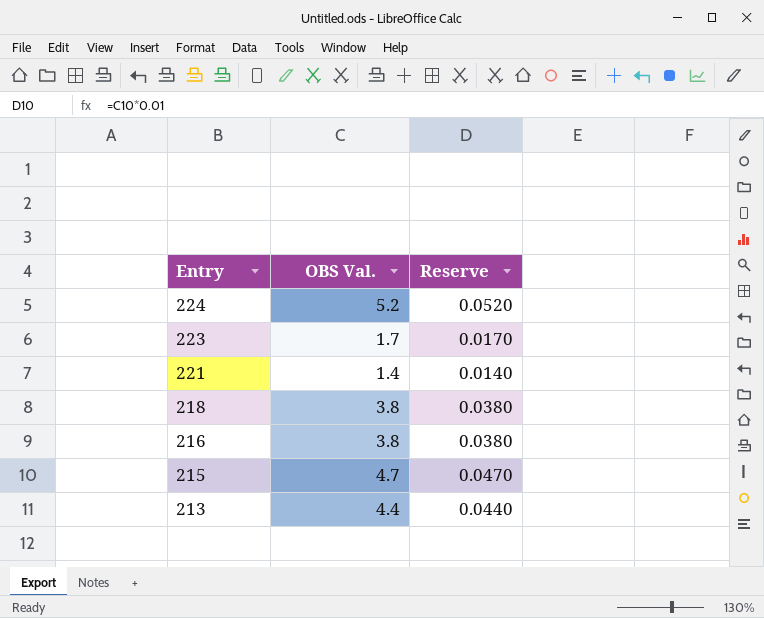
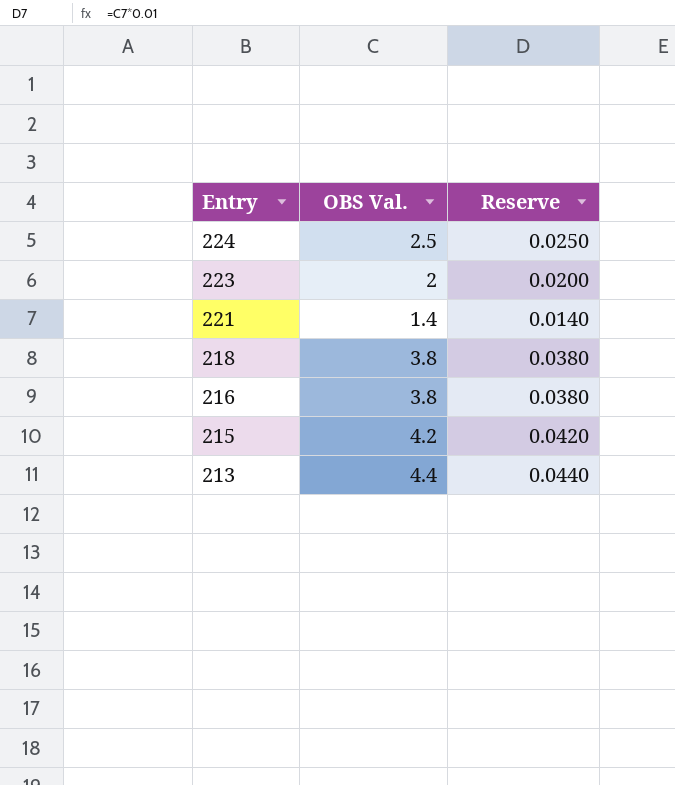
224 | OBS Val.: 5.2 -> 2.5
224 | Reserve: 0.0520 -> 0.0250
223 | OBS Val.: 1.7 -> 2
223 | Reserve: 0.0170 -> 0.0200
215 | OBS Val.: 4.7 -> 4.2
215 | Reserve: 0.0470 -> 0.0420

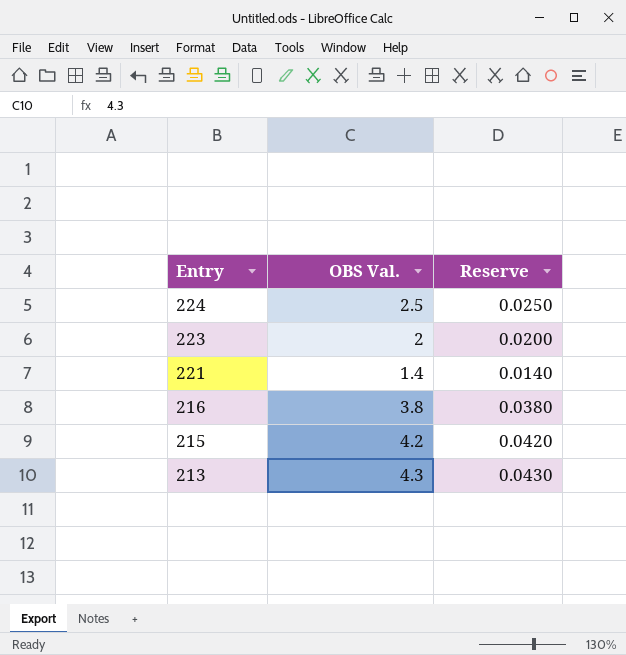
row 218: 3.8 | 0.0380 -> none
213 | OBS Val.: 4.4 -> 4.3
213 | Reserve: 0.0440 -> 0.0430

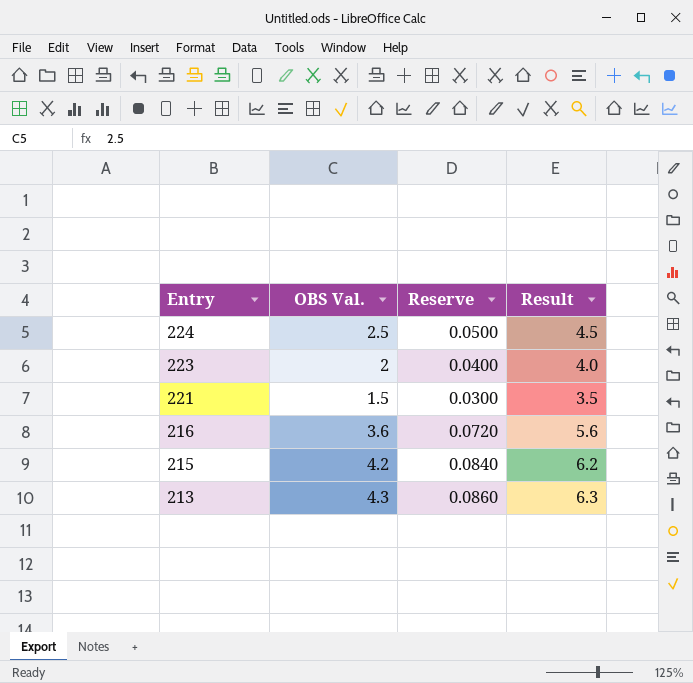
column Reserve | formula: [OBS Val.] * 0.01 -> [OBS Val.] * 0.02
column Result | formula: none -> [OBS Val.] + 2
221 | OBS Val.: 1.4 -> 1.5
216 | OBS Val.: 3.8 -> 3.6

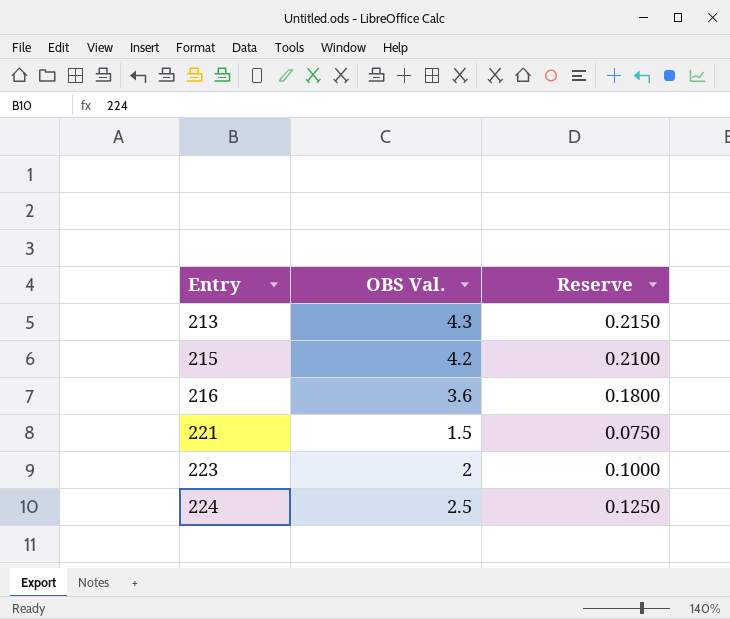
row order: Entry descending -> Entry ascending
column Result | formula: [OBS Val.] + 2 -> none
column Reserve | formula: [OBS Val.] * 0.02 -> [OBS Val.] * 0.05

